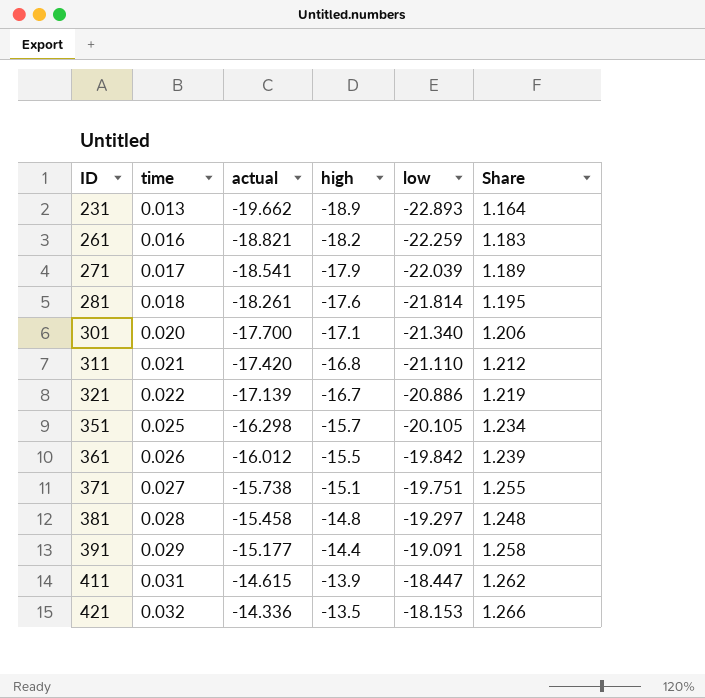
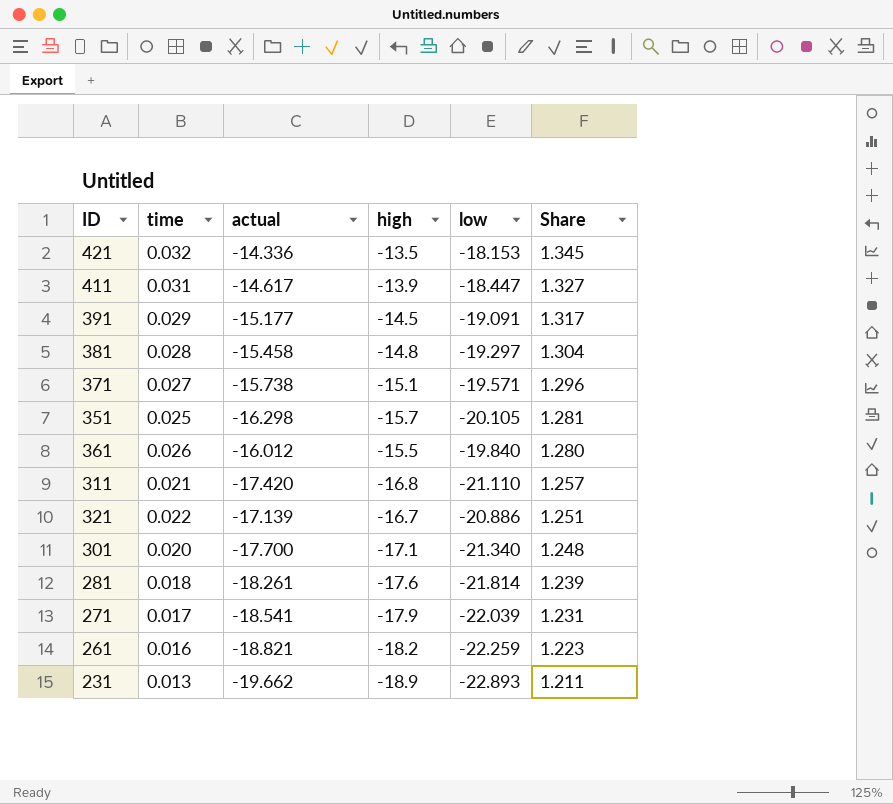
row order: ID ascending -> Share descending
column Share | formula: [low] / [actual] -> [low] / [high]
411 | actual: -14.615 -> -14.617
391 | high: -14.4 -> -14.5
371 | low: -19.751 -> -19.571
361 | low: -19.842 -> -19.840

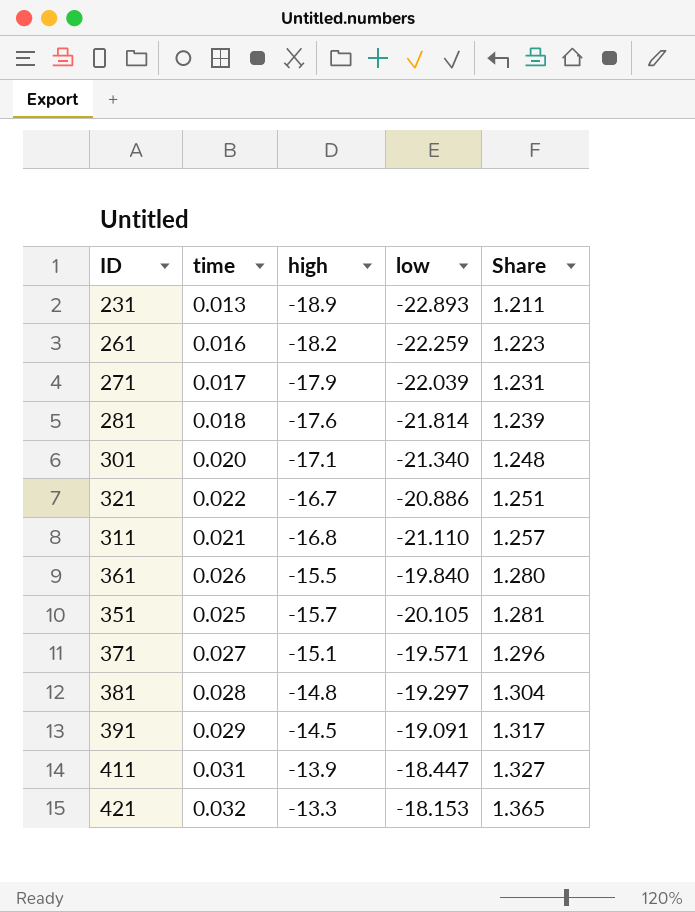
row order: Share descending -> Share ascending
column actual | position: 3 -> none
421 | high: -13.5 -> -13.3
421 | Share: 1.345 -> 1.365

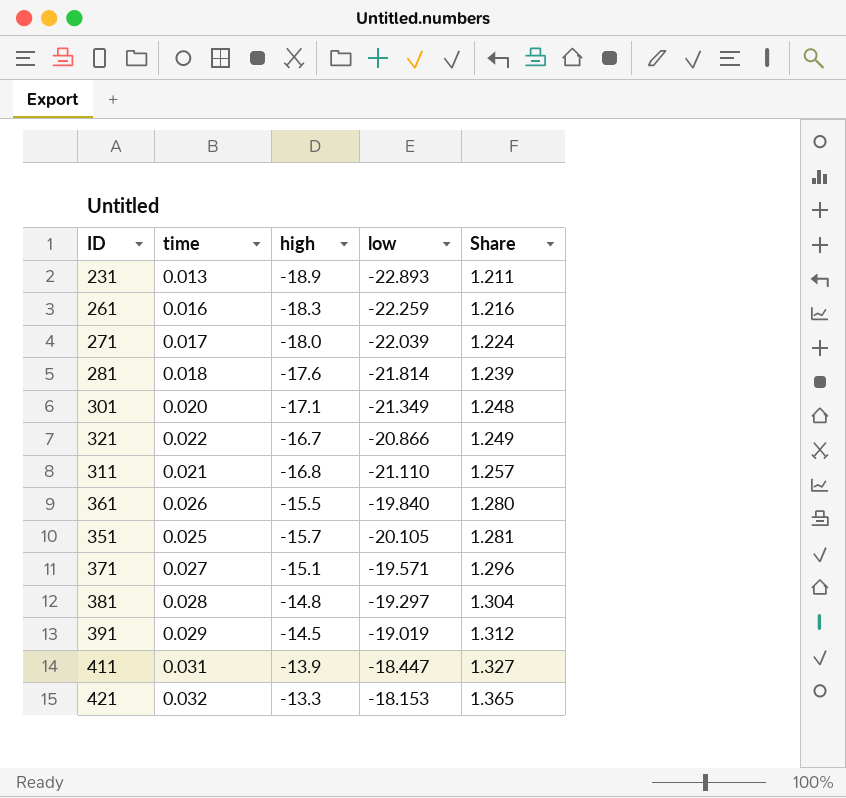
261 | high: -18.2 -> -18.3
261 | Share: 1.223 -> 1.216
271 | high: -17.9 -> -18.0
271 | Share: 1.231 -> 1.224
301 | low: -21.340 -> -21.349
321 | low: -20.886 -> -20.866
321 | Share: 1.251 -> 1.249
391 | low: -19.091 -> -19.019
391 | Share: 1.317 -> 1.312

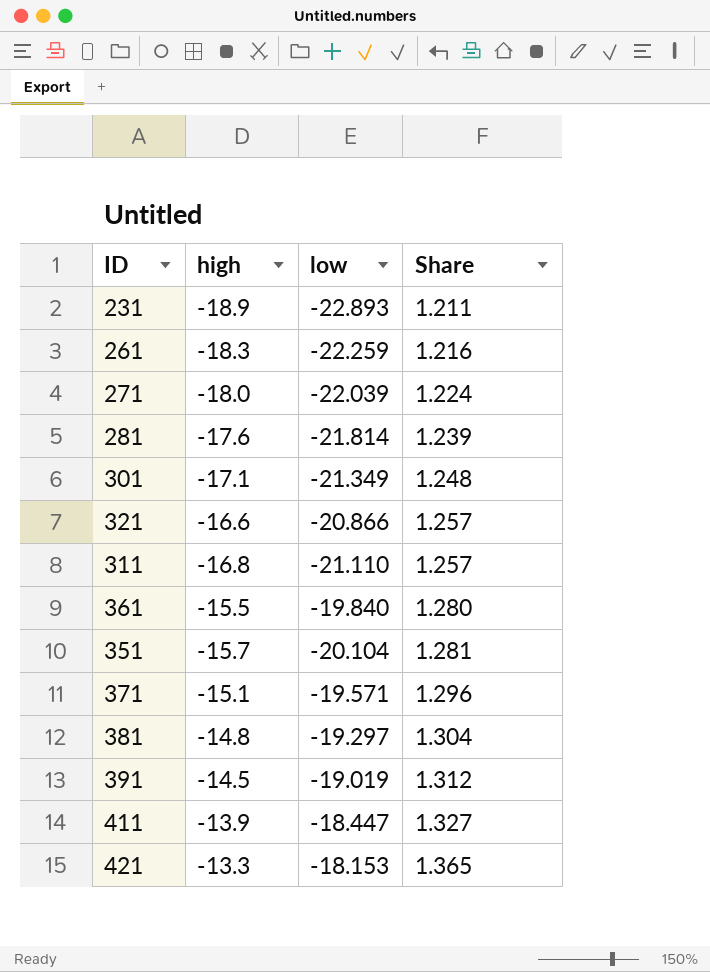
column time | position: 2 -> none
321 | high: -16.7 -> -16.6
321 | Share: 1.249 -> 1.257
351 | low: -20.105 -> -20.104

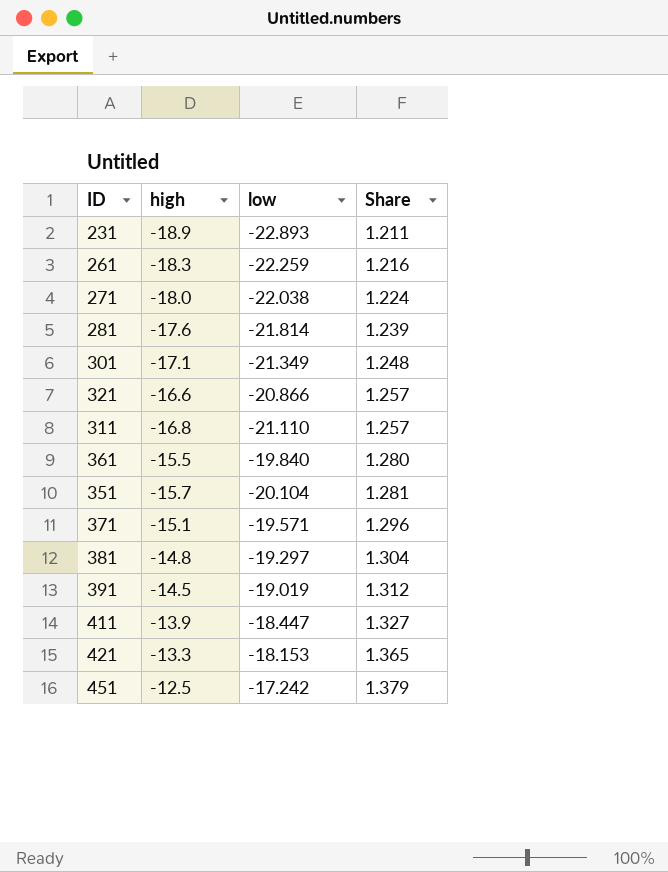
271 | low: -22.039 -> -22.038
row 451: none -> -12.5 | -17.242 | 1.379

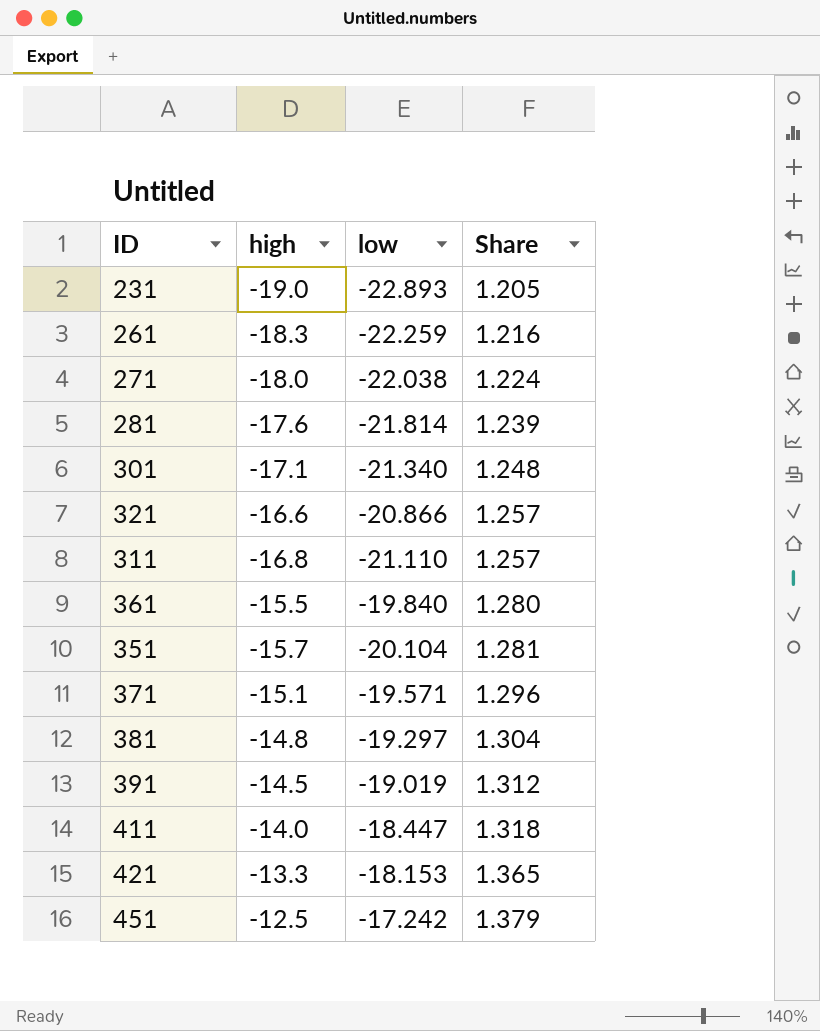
231 | high: -18.9 -> -19.0
231 | Share: 1.211 -> 1.205
301 | low: -21.349 -> -21.340
411 | high: -13.9 -> -14.0
411 | Share: 1.327 -> 1.318

